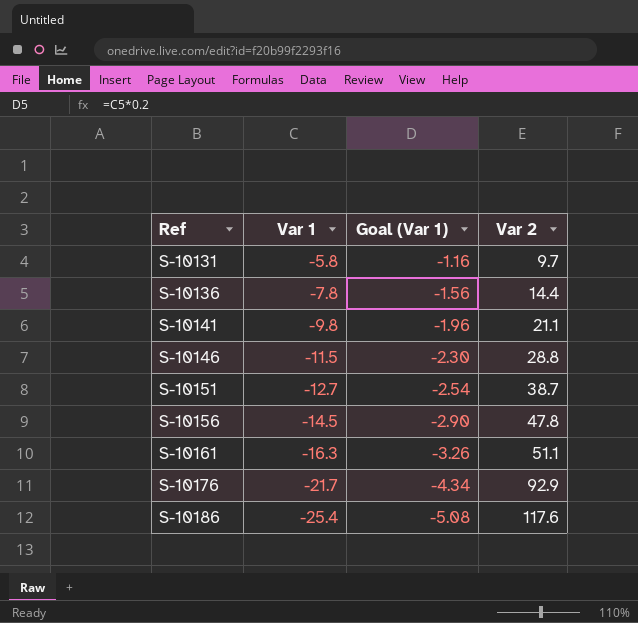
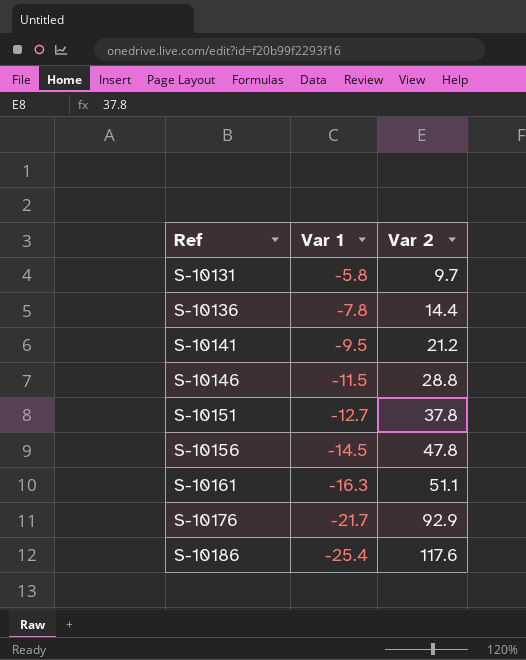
column Goal (Var 1) | formula: [Var 1] * 0.2 -> none
S-10141 | Var 1: -9.8 -> -9.5
S-10141 | Var 2: 21.1 -> 21.2
S-10151 | Var 2: 38.7 -> 37.8

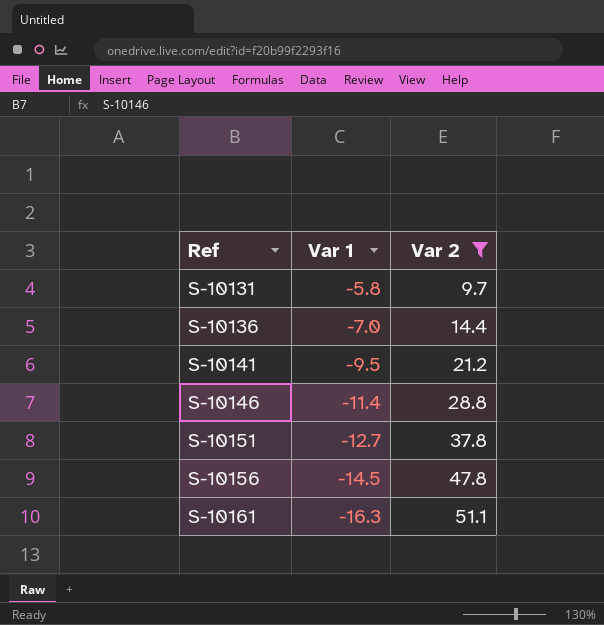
filter: none -> Var 2 <= 51.1
S-10136 | Var 1: -7.8 -> -7.0
S-10146 | Var 1: -11.5 -> -11.4

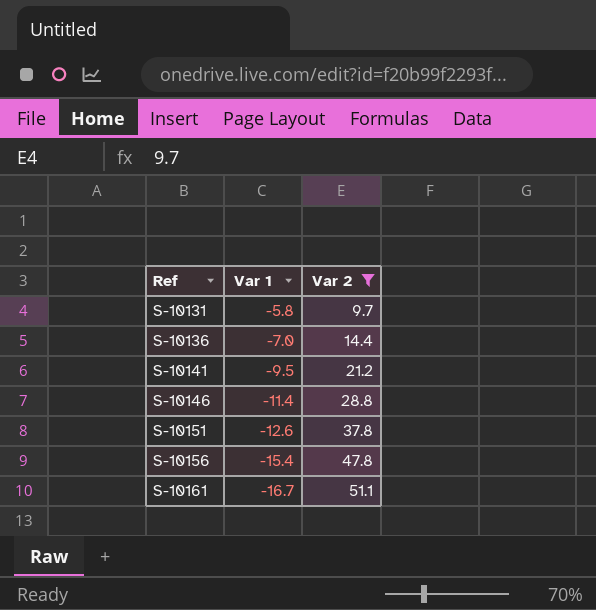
S-10151 | Var 1: -12.7 -> -12.6
S-10156 | Var 1: -14.5 -> -15.4
S-10161 | Var 1: -16.3 -> -16.7

